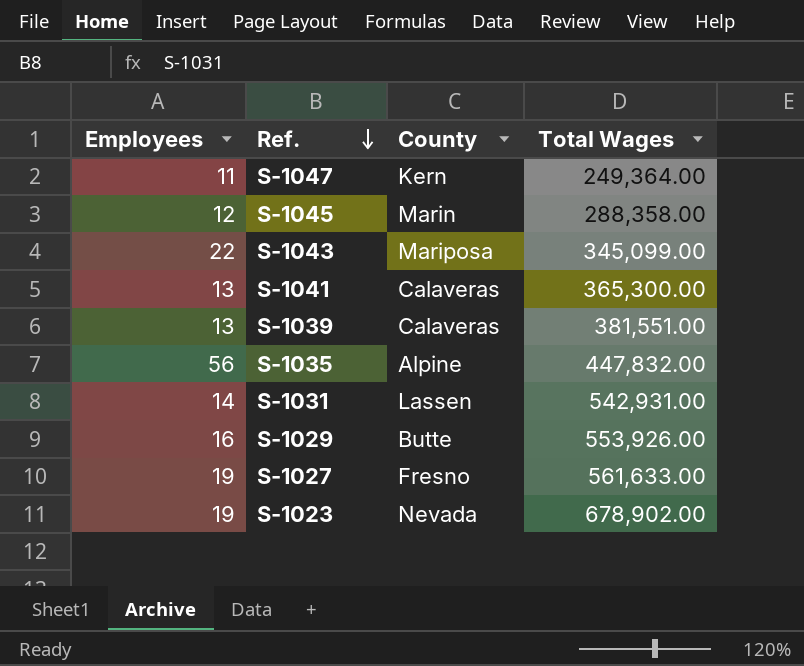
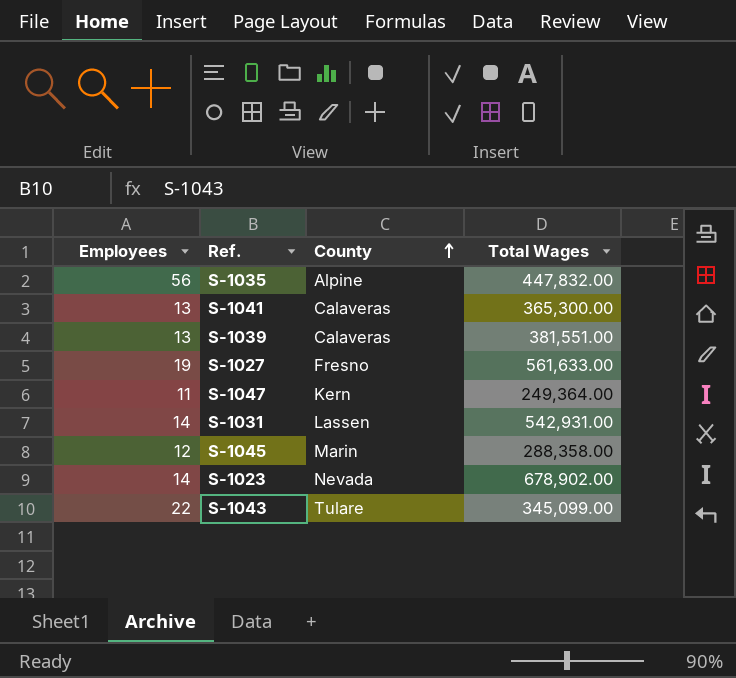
row order: Ref. descending -> County ascending
row S-1029: 16 | Butte | 553,926.00 -> none
S-1023 | Employees: 19 -> 14
S-1043 | County: Mariposa -> Tulare

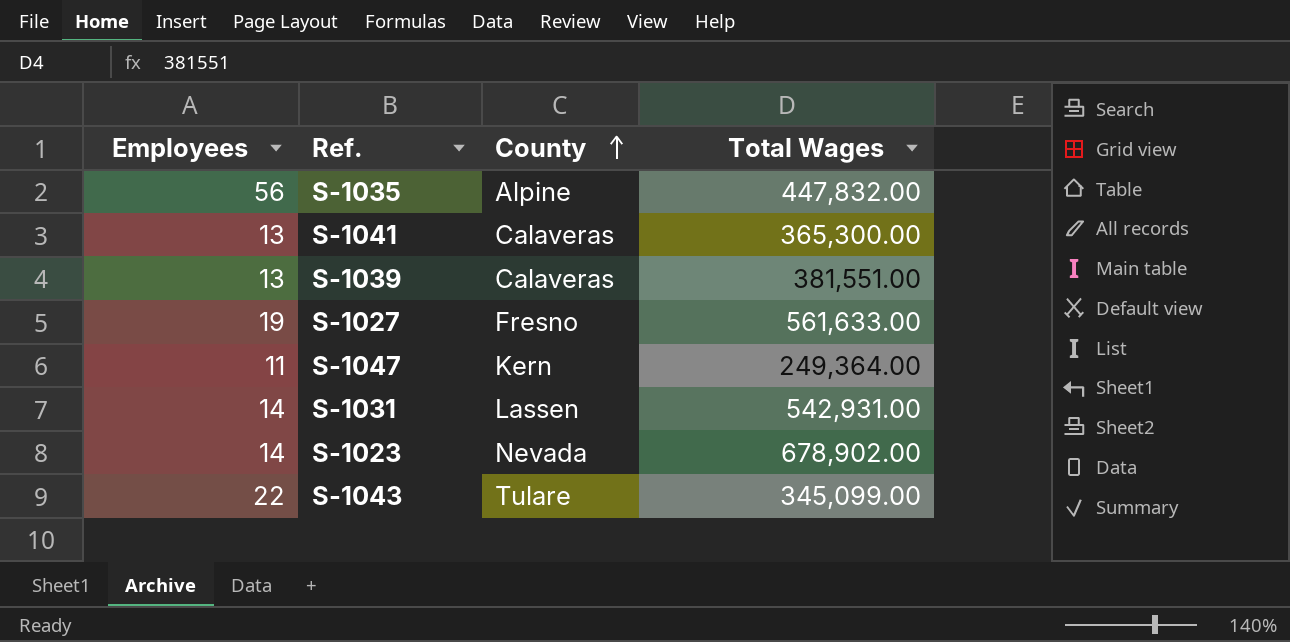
row S-1045: 12 | Marin | 288,358.00 -> none

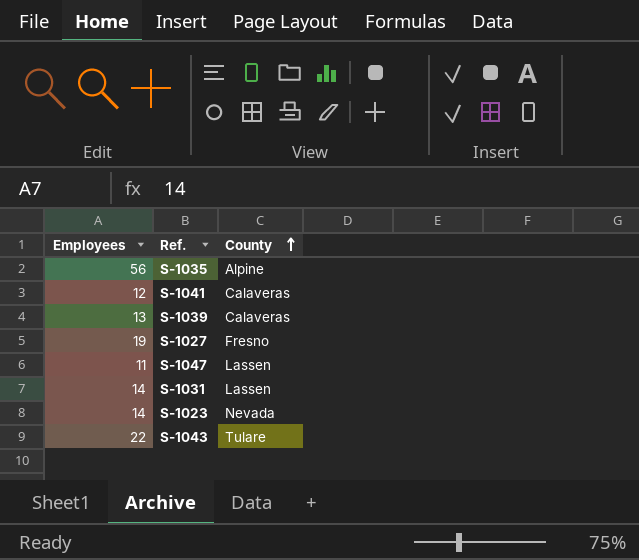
column Total Wages | position: 4 -> none
S-1041 | Employees: 13 -> 12
S-1047 | County: Kern -> Lassen

